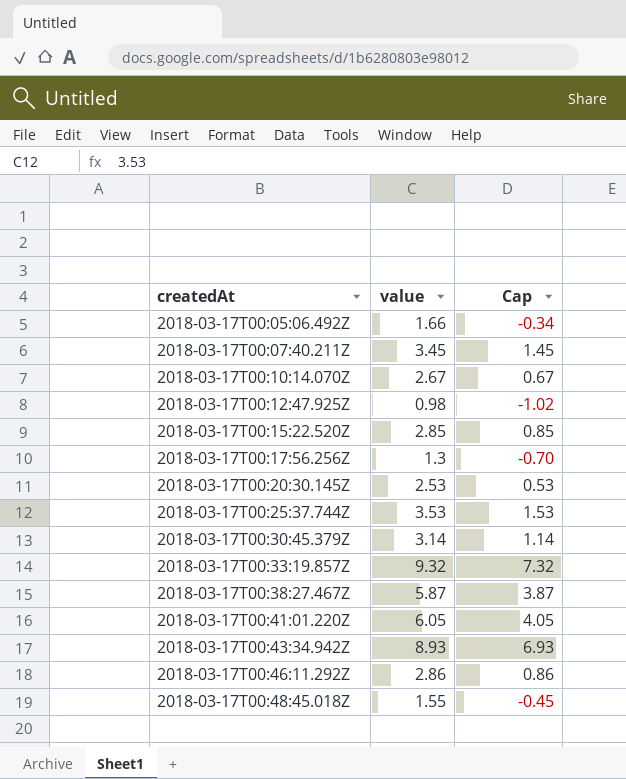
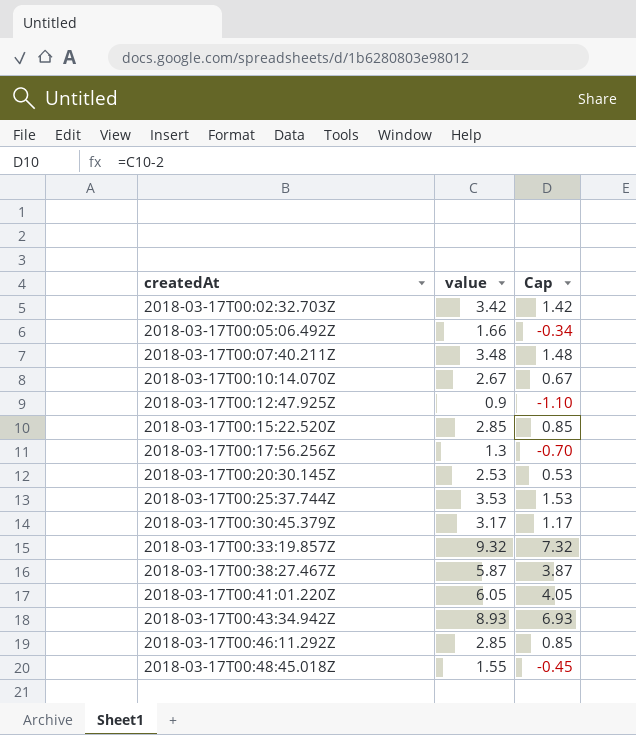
row 2018-03-17T00:02:32.703Z: none -> 3.42 | 1.42
2018-03-17T00:07:40.211Z | value: 3.45 -> 3.48
2018-03-17T00:07:40.211Z | Cap: 1.45 -> 1.48
2018-03-17T00:12:47.925Z | value: 0.98 -> 0.9
2018-03-17T00:12:47.925Z | Cap: -1.02 -> -1.10
2018-03-17T00:30:45.379Z | value: 3.14 -> 3.17
2018-03-17T00:30:45.379Z | Cap: 1.14 -> 1.17
2018-03-17T00:46:11.292Z | value: 2.86 -> 2.85
2018-03-17T00:46:11.292Z | Cap: 0.86 -> 0.85

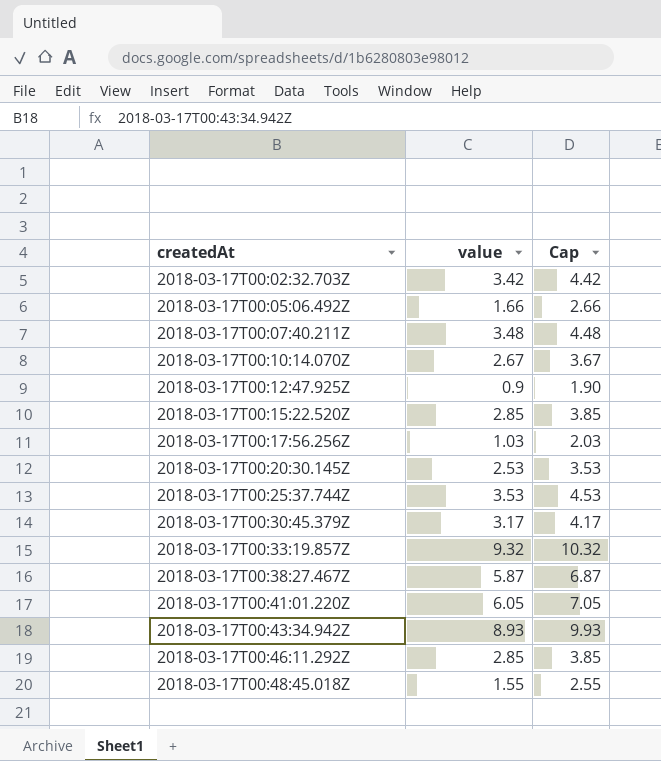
column Cap | formula: [value] - 2 -> [value] + 1
2018-03-17T00:17:56.256Z | value: 1.3 -> 1.03

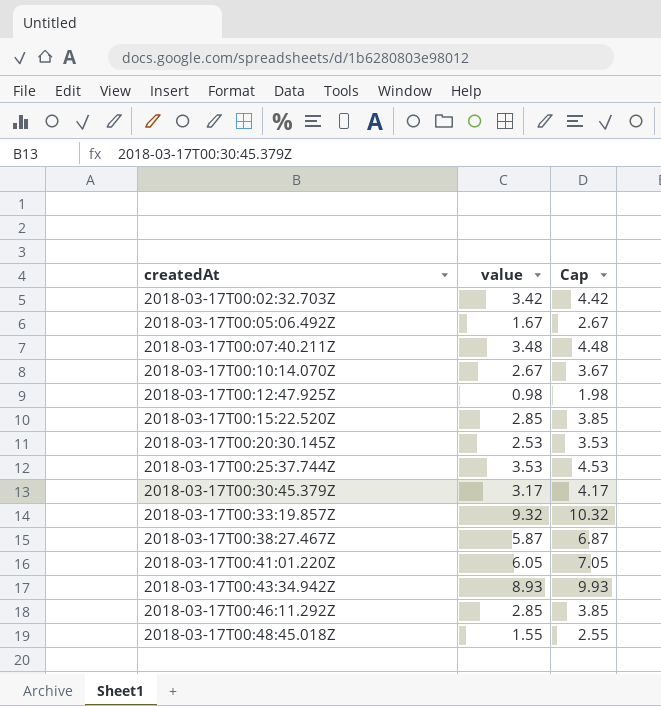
row 2018-03-17T00:17:56.256Z: 1.03 | 2.03 -> none
2018-03-17T00:05:06.492Z | value: 1.66 -> 1.67
2018-03-17T00:05:06.492Z | Cap: 2.66 -> 2.67
2018-03-17T00:12:47.925Z | value: 0.9 -> 0.98
2018-03-17T00:12:47.925Z | Cap: 1.90 -> 1.98

